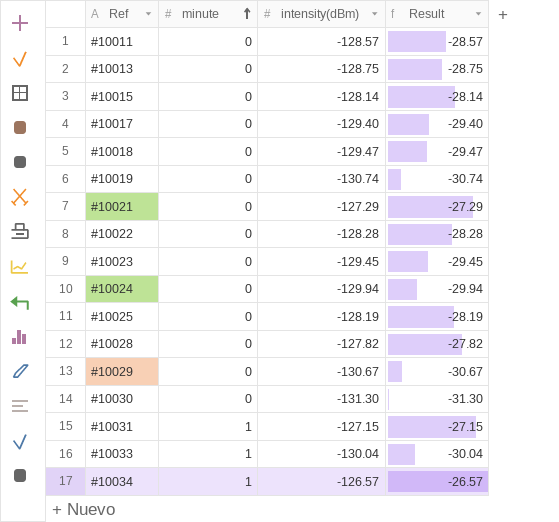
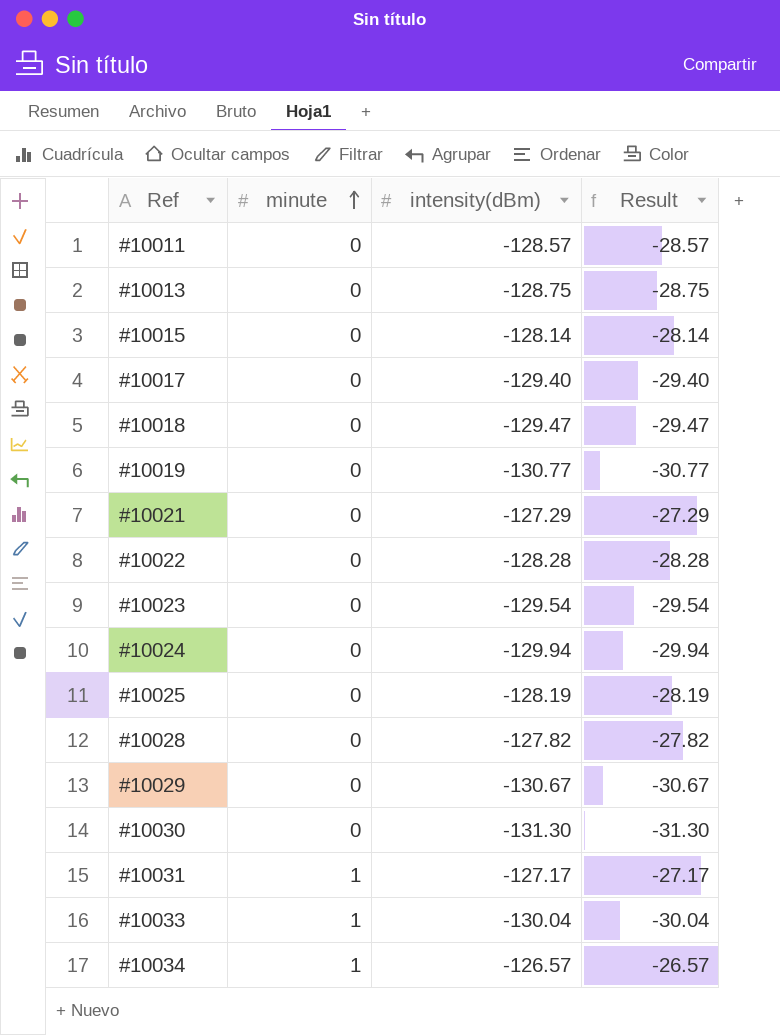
#10019 | intensity(dBm): -130.74 -> -130.77
#10019 | Result: -30.74 -> -30.77
#10023 | intensity(dBm): -129.45 -> -129.54
#10023 | Result: -29.45 -> -29.54
#10031 | intensity(dBm): -127.15 -> -127.17
#10031 | Result: -27.15 -> -27.17

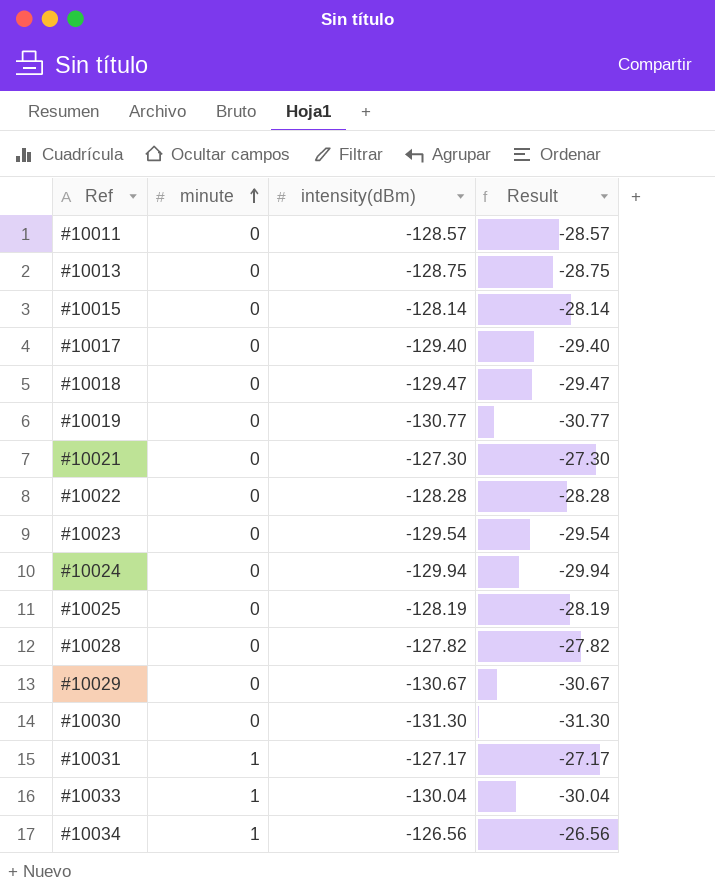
#10021 | intensity(dBm): -127.29 -> -127.30
#10021 | Result: -27.29 -> -27.30
#10034 | intensity(dBm): -126.57 -> -126.56
#10034 | Result: -26.57 -> -26.56

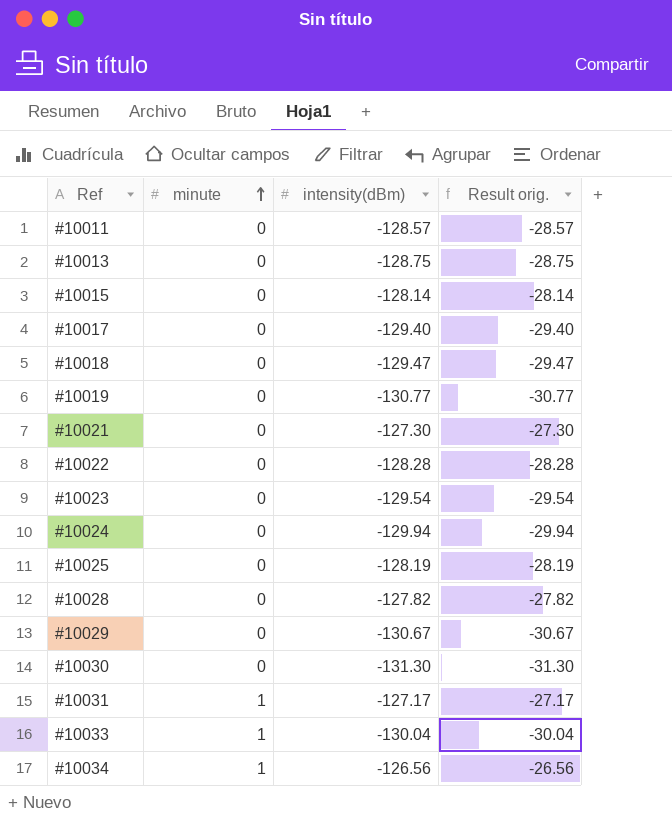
column name: Result -> Result orig.

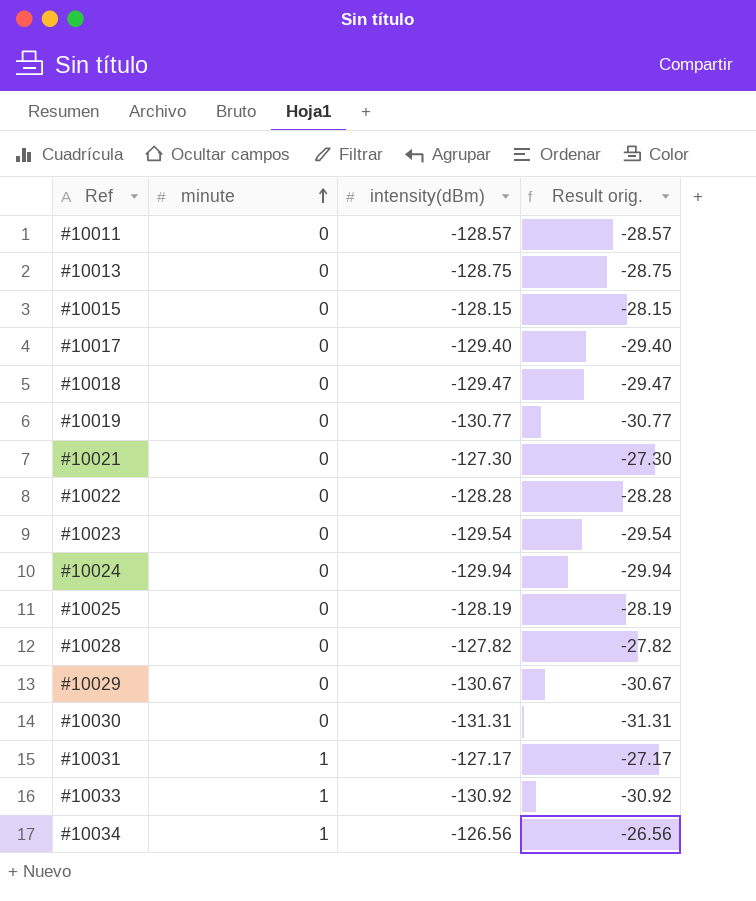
#10015 | intensity(dBm): -128.14 -> -128.15
#10015 | Result orig.: -28.14 -> -28.15
#10030 | intensity(dBm): -131.30 -> -131.31
#10030 | Result orig.: -31.30 -> -31.31
#10033 | intensity(dBm): -130.04 -> -130.92
#10033 | Result orig.: -30.04 -> -30.92

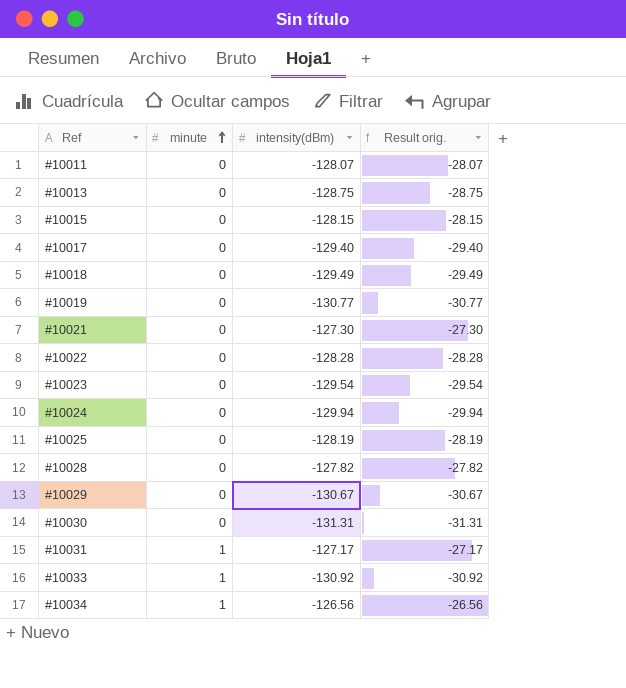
#10011 | intensity(dBm): -128.57 -> -128.07
#10011 | Result orig.: -28.57 -> -28.07
#10018 | intensity(dBm): -129.47 -> -129.49
#10018 | Result orig.: -29.47 -> -29.49

